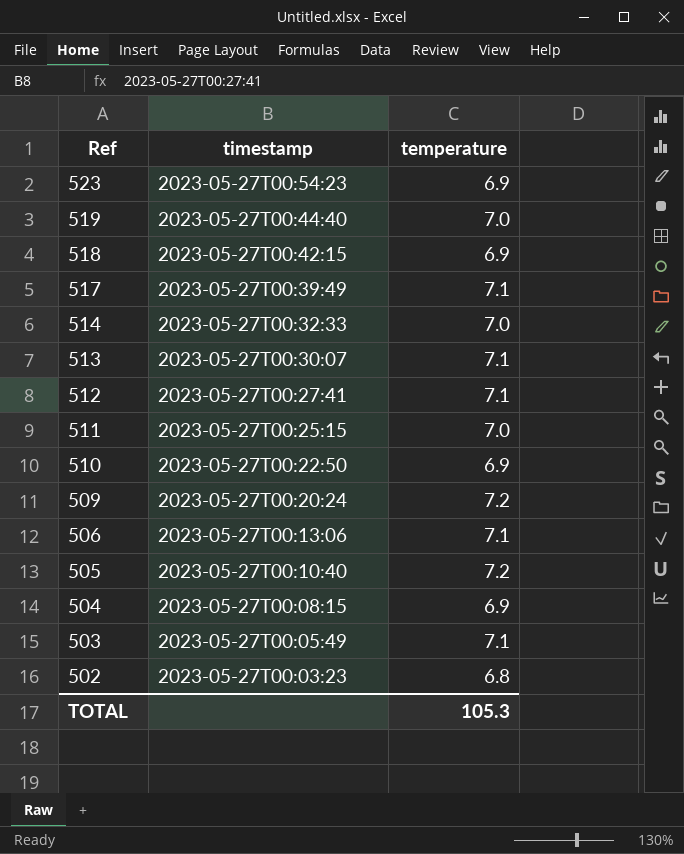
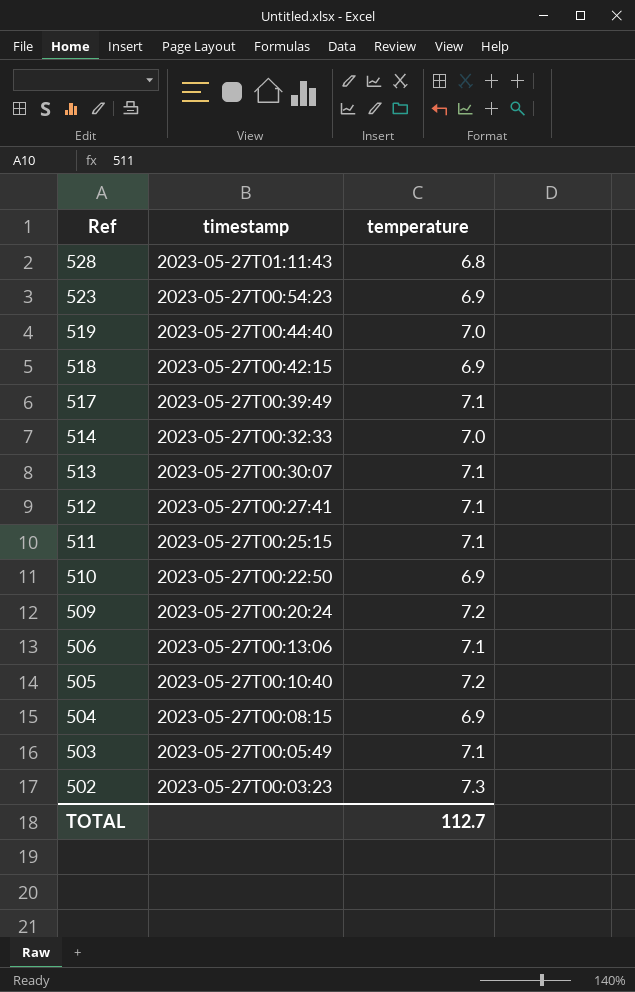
row 528: none -> 2023-05-27T01:11:43 | 6.8
511 | temperature: 7.0 -> 7.1
502 | temperature: 6.8 -> 7.3
TOTAL | temperature: 105.3 -> 112.7

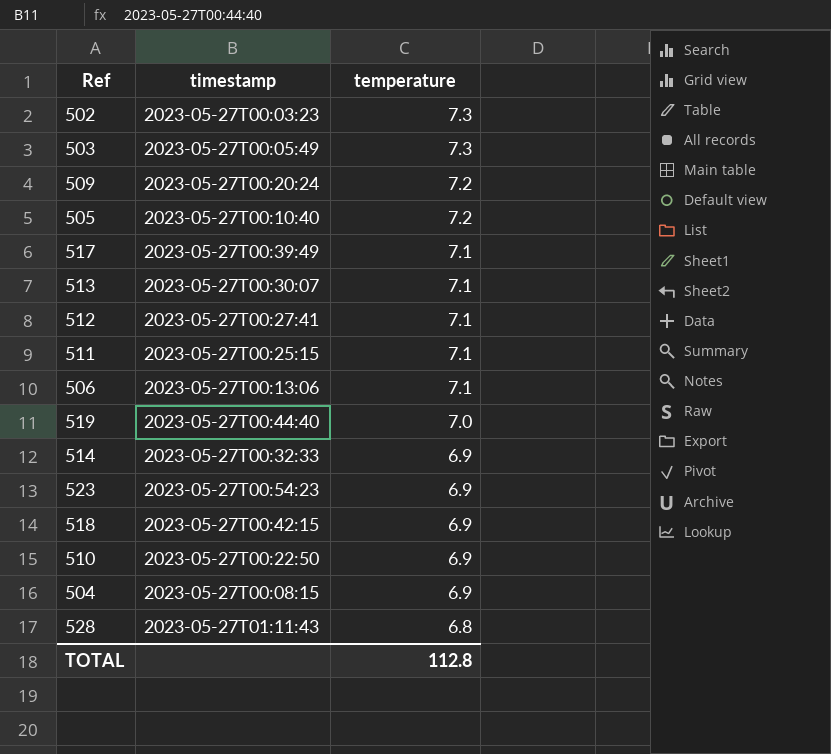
row order: Ref descending -> temperature descending
503 | temperature: 7.1 -> 7.3
514 | temperature: 7.0 -> 6.9
TOTAL | temperature: 112.7 -> 112.8

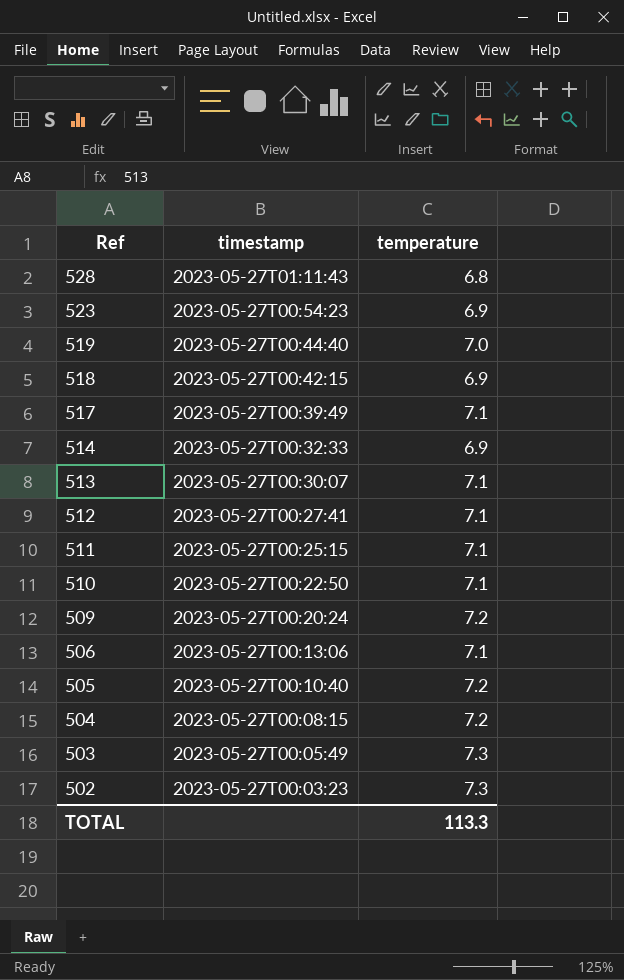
row order: temperature descending -> Ref descending
510 | temperature: 6.9 -> 7.1
504 | temperature: 6.9 -> 7.2
TOTAL | temperature: 112.8 -> 113.3

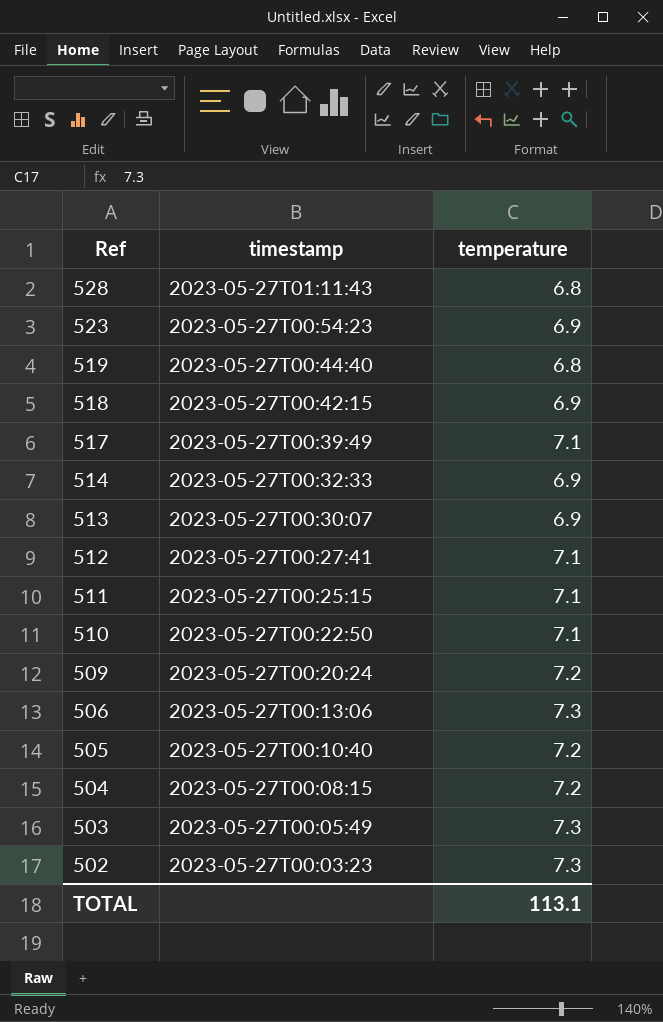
519 | temperature: 7.0 -> 6.8
513 | temperature: 7.1 -> 6.9
506 | temperature: 7.1 -> 7.3
TOTAL | temperature: 113.3 -> 113.1

